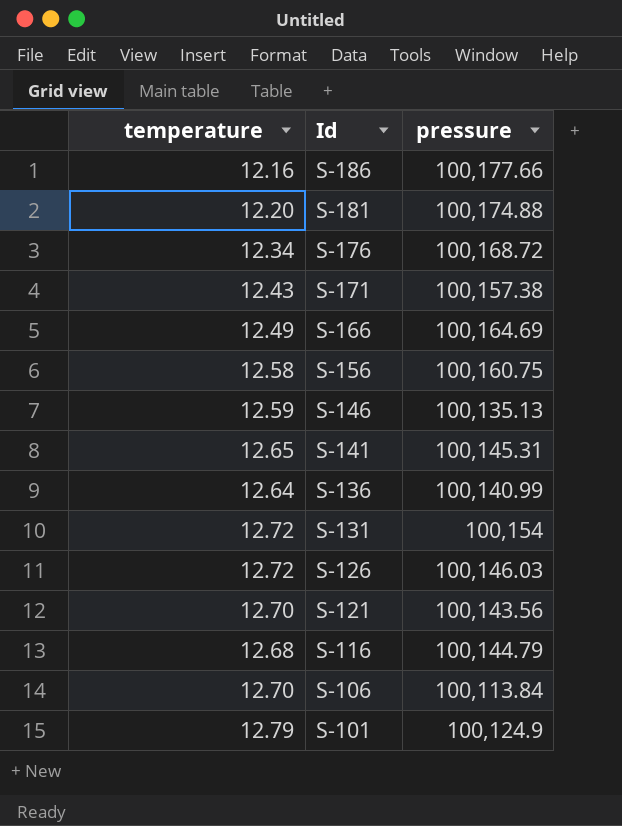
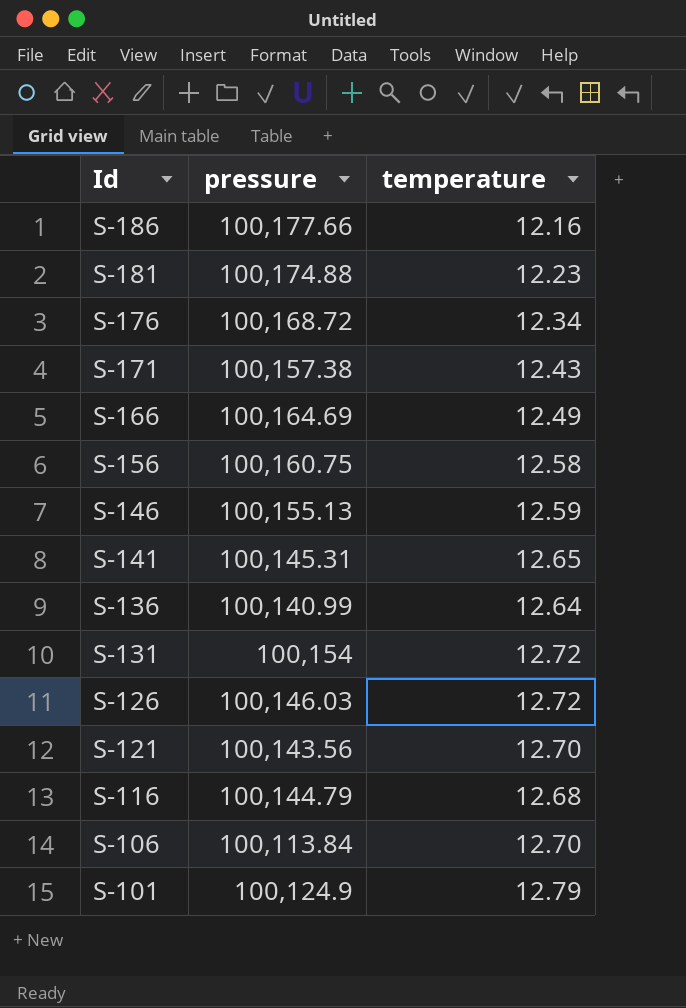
column temperature | position: 1 -> 3
S-181 | temperature: 12.20 -> 12.23
S-146 | pressure: 100,135.13 -> 100,155.13

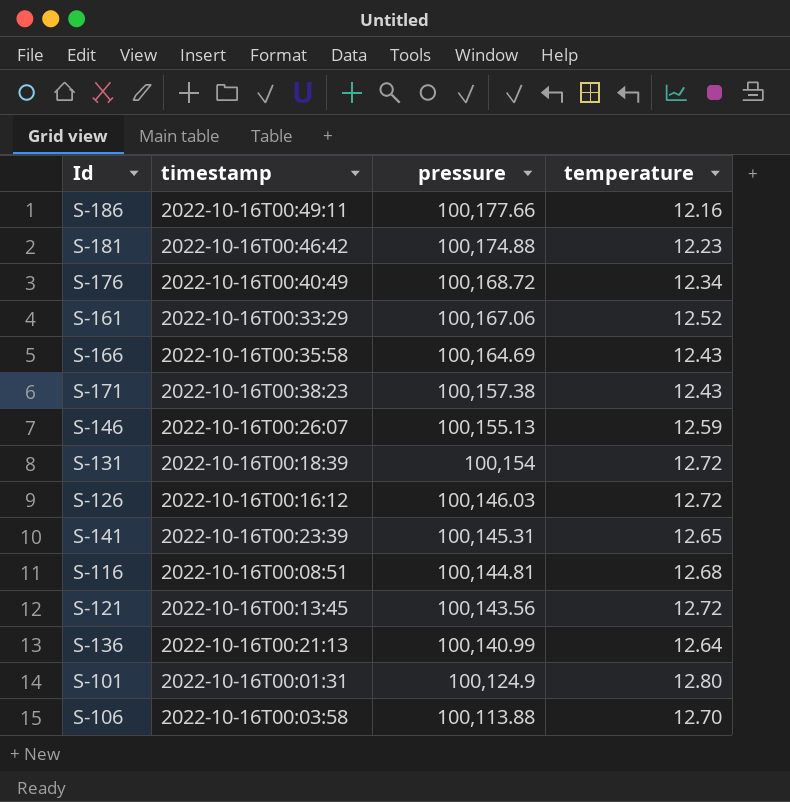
row order: Id descending -> pressure descending
column timestamp | position: none -> 2
row S-156: 100,160.75 | 12.58 -> none
row S-161: none -> 2022-10-16T00:33:29 | 100,167.06 | 12.52
S-166 | temperature: 12.49 -> 12.43
S-116 | pressure: 100,144.79 -> 100,144.81
S-121 | temperature: 12.70 -> 12.72
S-101 | temperature: 12.79 -> 12.80
S-106 | pressure: 100,113.84 -> 100,113.88

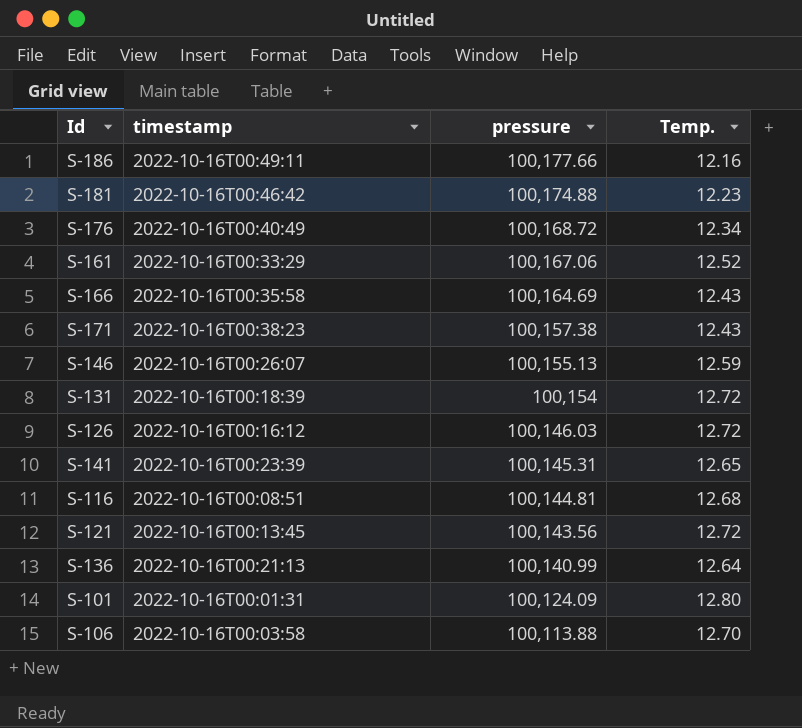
column name: temperature -> Temp.
S-101 | pressure: 100,124.9 -> 100,124.09

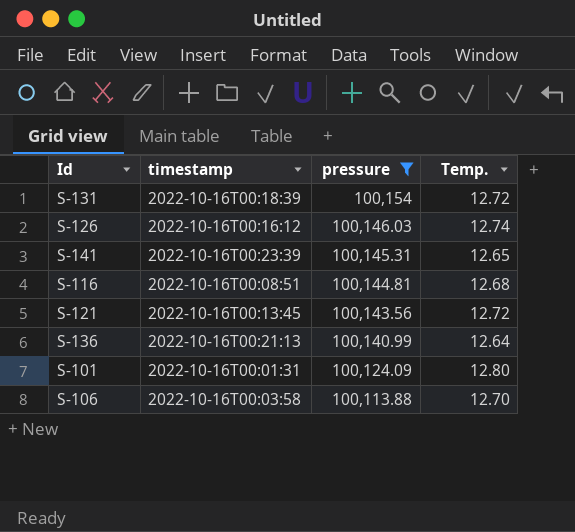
filter: none -> pressure <= 100,154
S-126 | Temp.: 12.72 -> 12.74

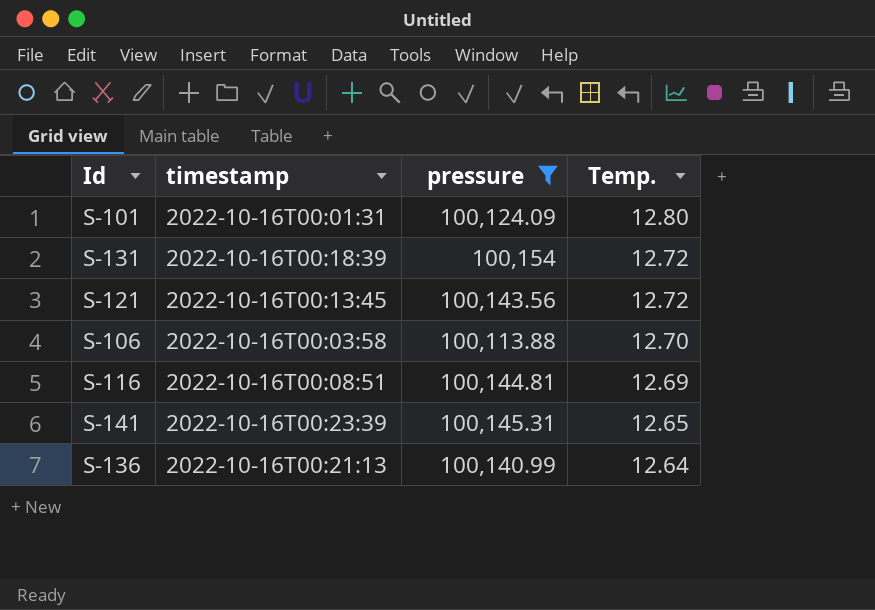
row order: pressure descending -> Temp. descending
row S-126: 2022-10-16T00:16:12 | 100,146.03 | 12.74 -> none
S-116 | Temp.: 12.68 -> 12.69

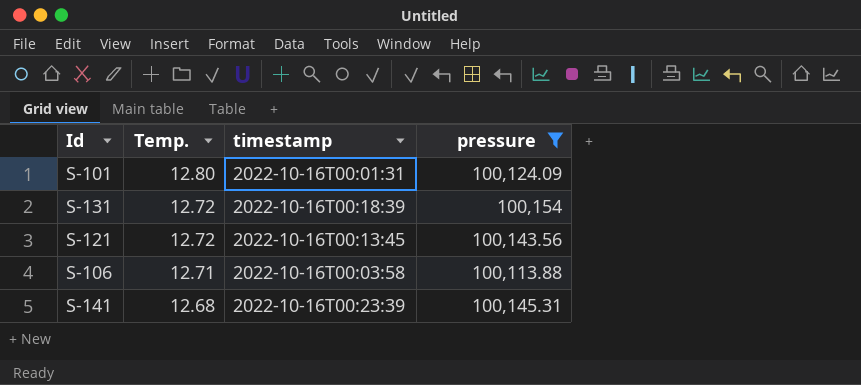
column Temp. | position: 4 -> 2
row S-116: 2022-10-16T00:08:51 | 100,144.81 | 12.69 -> none
row S-136: 2022-10-16T00:21:13 | 100,140.99 | 12.64 -> none
S-106 | Temp.: 12.70 -> 12.71
S-141 | Temp.: 12.65 -> 12.68

